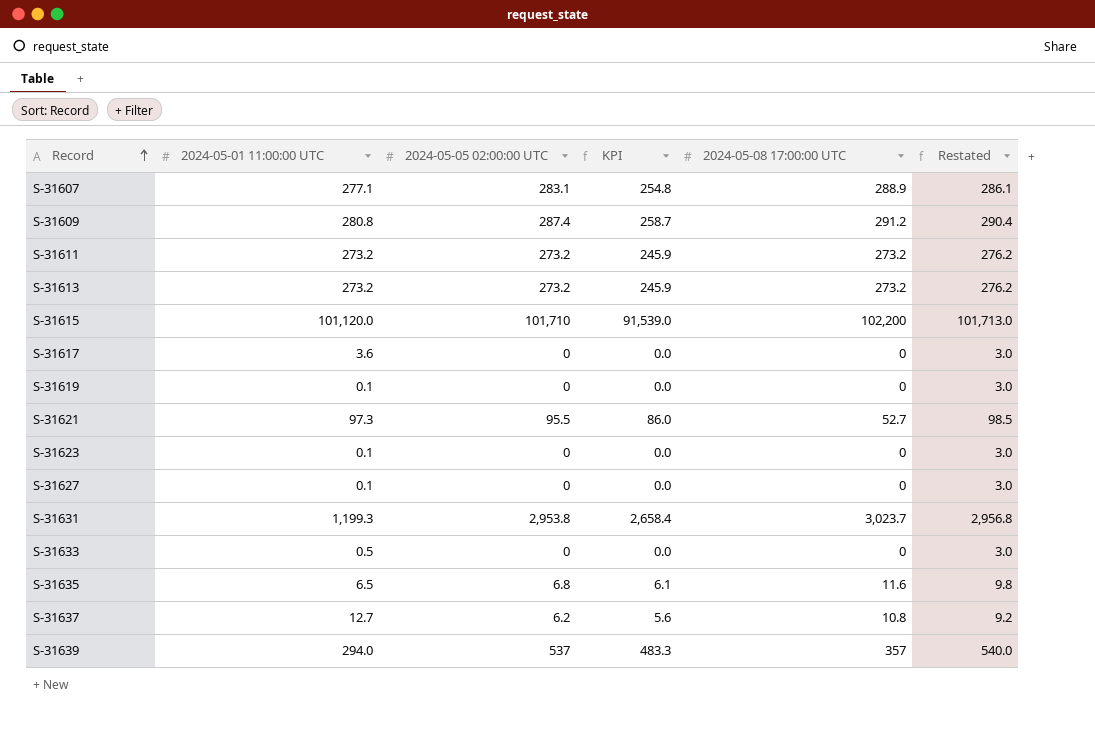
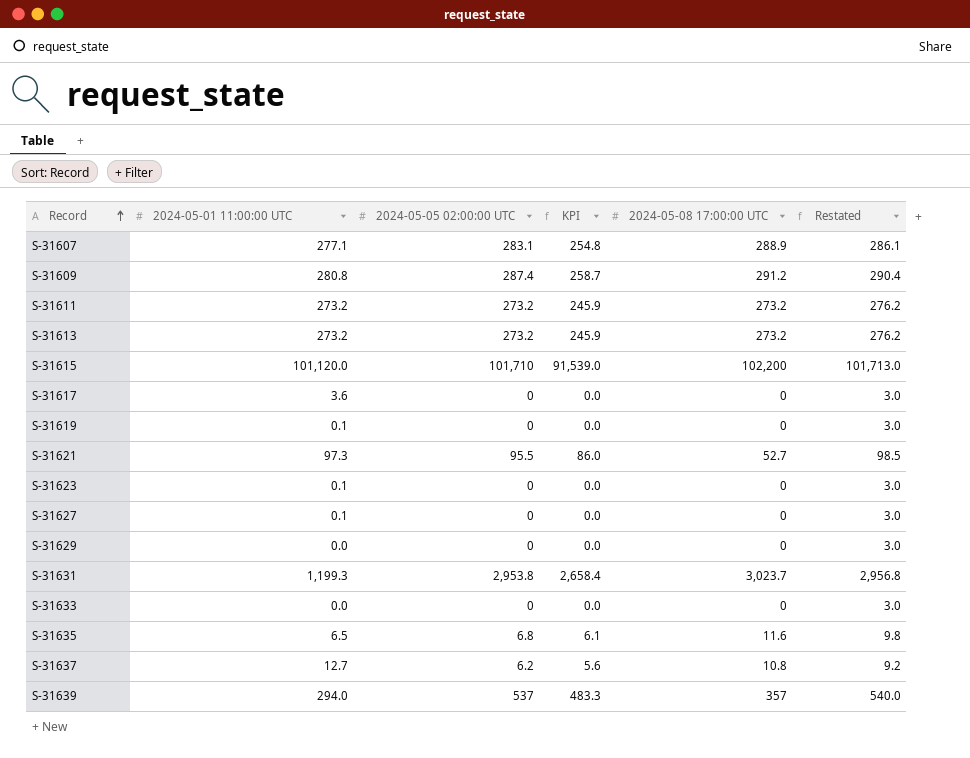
row S-31629: none -> 0.0 | 0 | 0.0 | 0 | 3.0
S-31633 | 2024-05-01 11:00:00 UTC: 0.5 -> 0.0

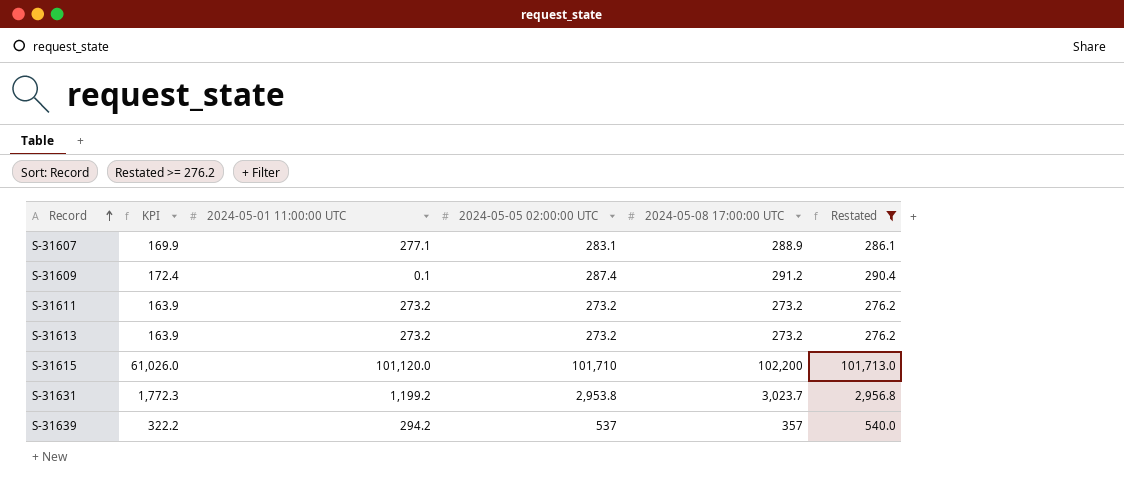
filter: none -> Restated >= 276.2
column KPI | formula: [2024-05-05 02:00:00 UTC] * 0.9 -> [2024-05-05 02:00:00 UTC] * 0.6
column KPI | position: 4 -> 2
S-31609 | 2024-05-01 11:00:00 UTC: 280.8 -> 0.1
S-31631 | 2024-05-01 11:00:00 UTC: 1,199.3 -> 1,199.2
S-31639 | 2024-05-01 11:00:00 UTC: 294.0 -> 294.2

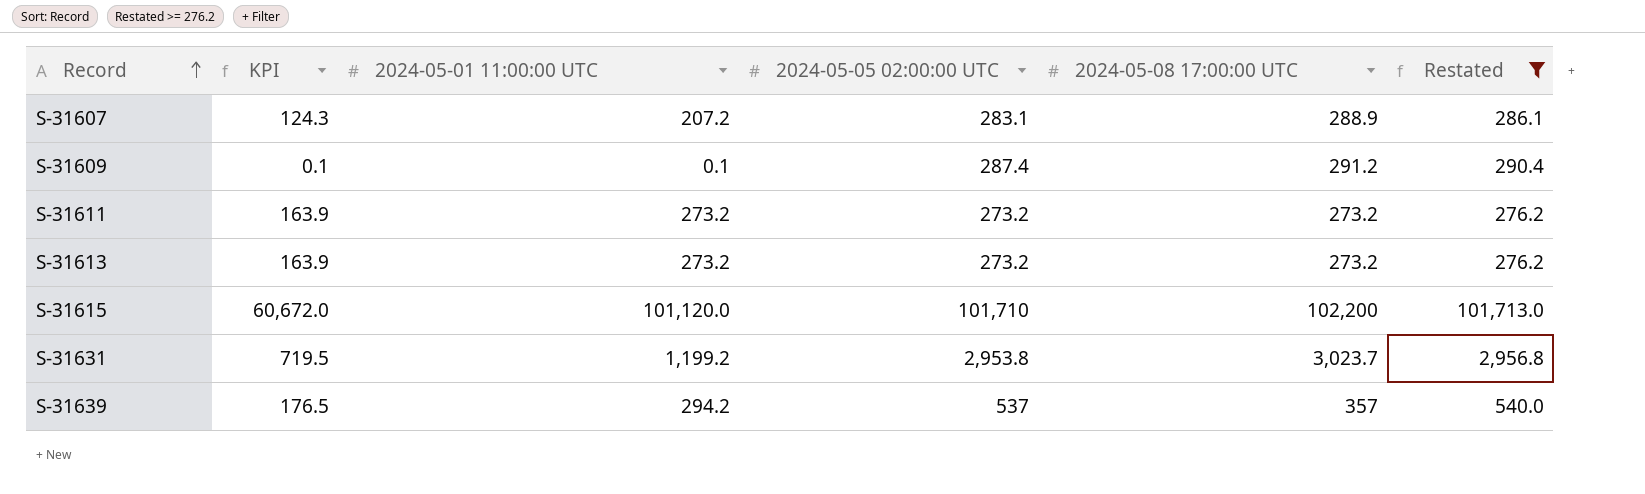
column KPI | formula: [2024-05-05 02:00:00 UTC] * 0.6 -> [2024-05-01 11:00:00 UTC] * 0.6
S-31607 | 2024-05-01 11:00:00 UTC: 277.1 -> 207.2

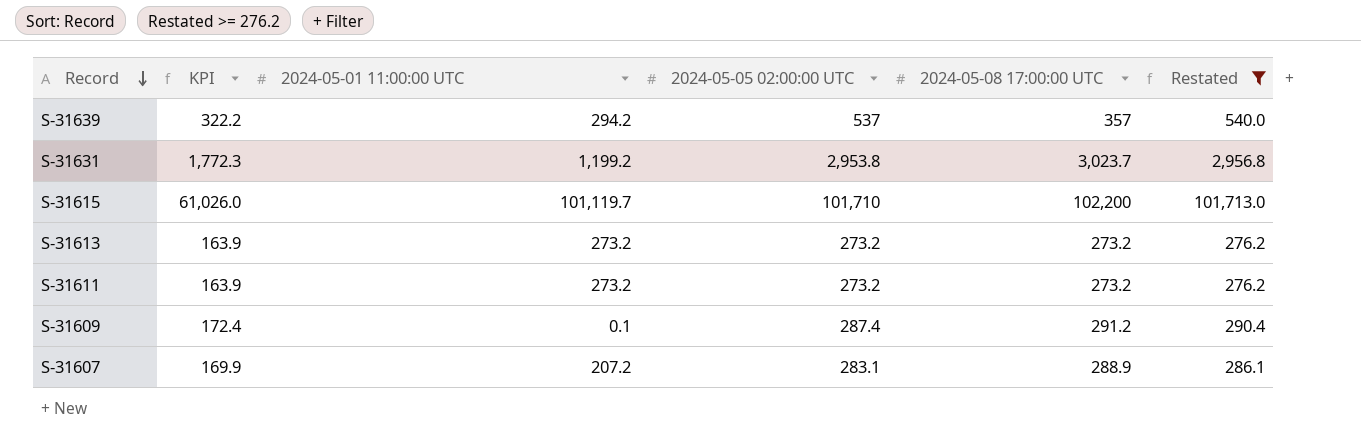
row order: Record ascending -> Record descending
column KPI | formula: [2024-05-01 11:00:00 UTC] * 0.6 -> [2024-05-05 02:00:00 UTC] * 0.6
S-31615 | 2024-05-01 11:00:00 UTC: 101,120.0 -> 101,119.7

